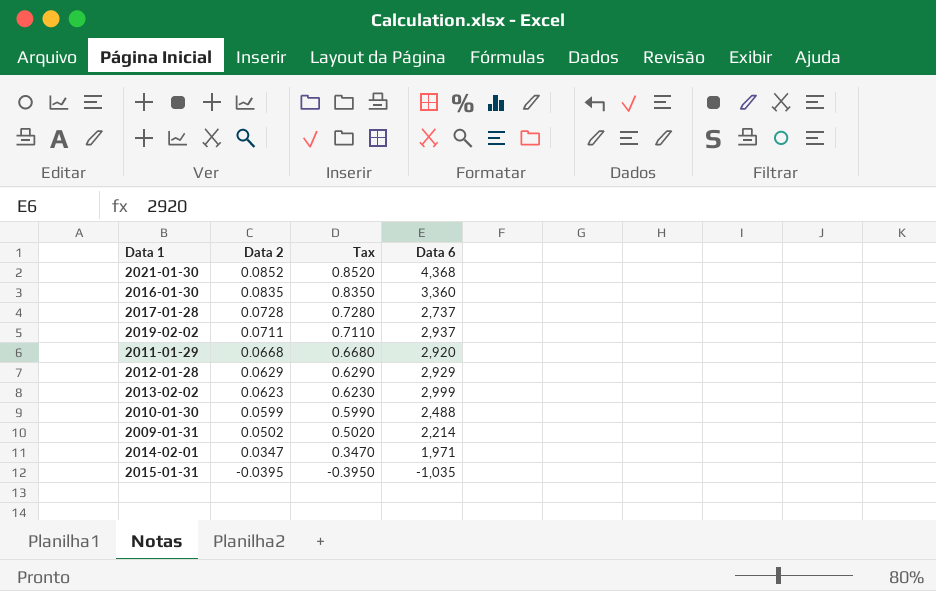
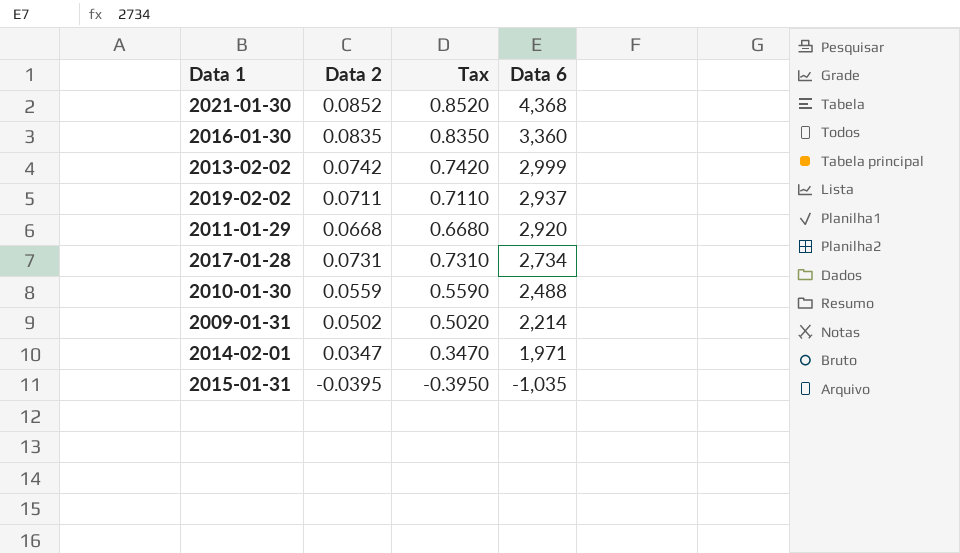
row order: Data 2 descending -> Data 6 descending
row 2012-01-28: 0.0629 | 0.6290 | 2,929 -> none
2013-02-02 | Data 2: 0.0623 -> 0.0742
2013-02-02 | Tax: 0.6230 -> 0.7420
2017-01-28 | Data 2: 0.0728 -> 0.0731
2017-01-28 | Tax: 0.7280 -> 0.7310
2017-01-28 | Data 6: 2,737 -> 2,734
2010-01-30 | Data 2: 0.0599 -> 0.0559
2010-01-30 | Tax: 0.5990 -> 0.5590

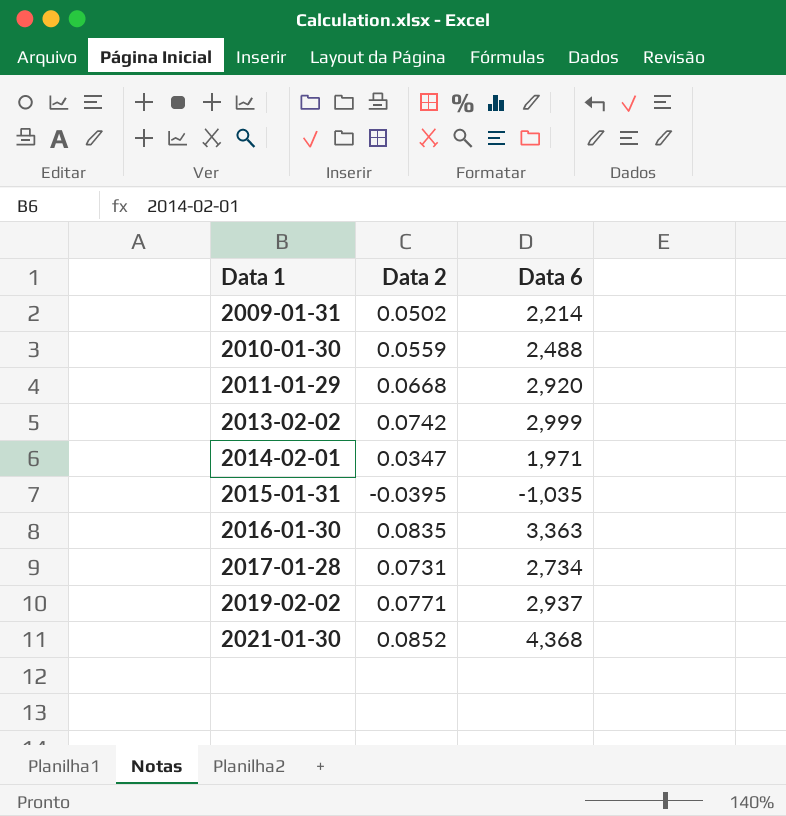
row order: Data 6 descending -> Data 1 ascending
column Tax | formula: [Data 2] * 10 -> none
2016-01-30 | Data 6: 3,360 -> 3,363
2019-02-02 | Data 2: 0.0711 -> 0.0771

